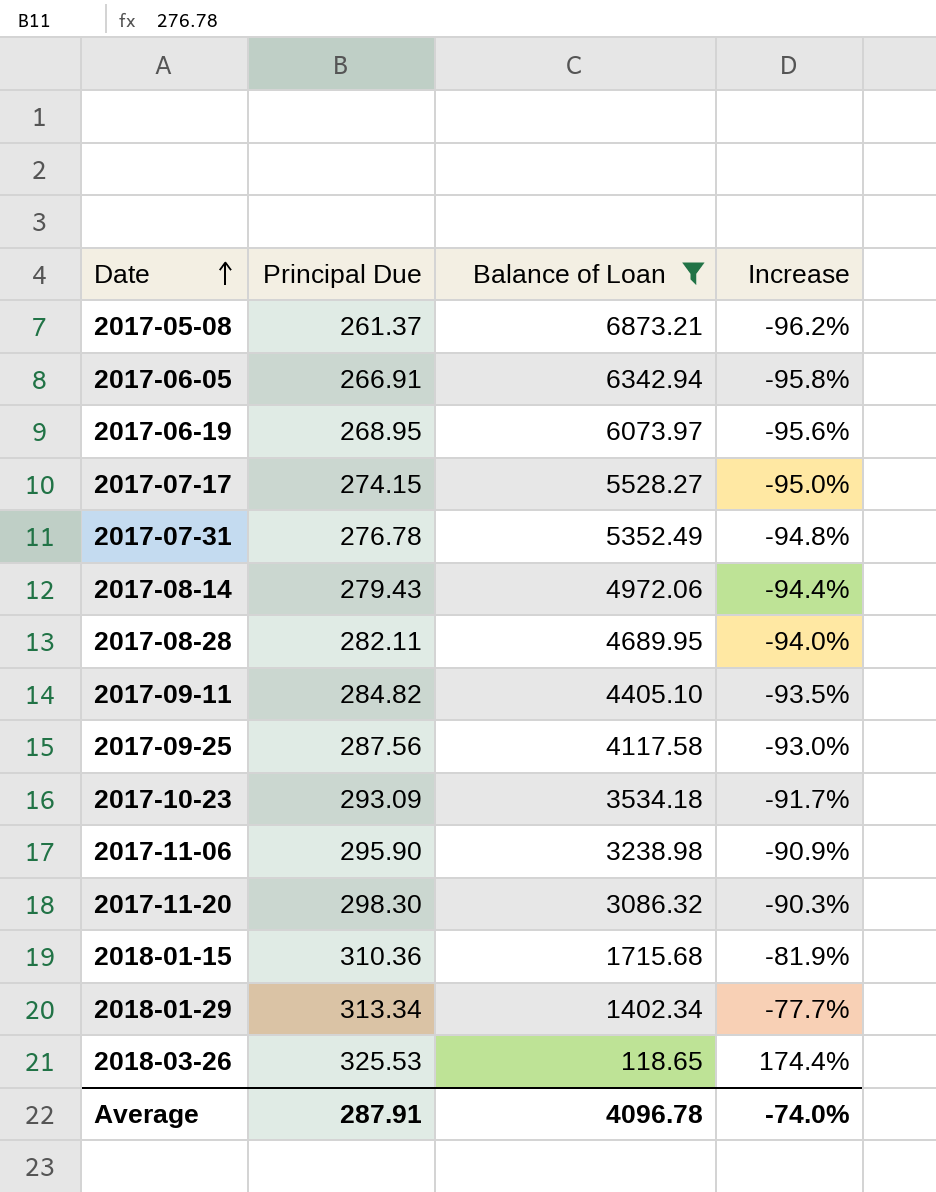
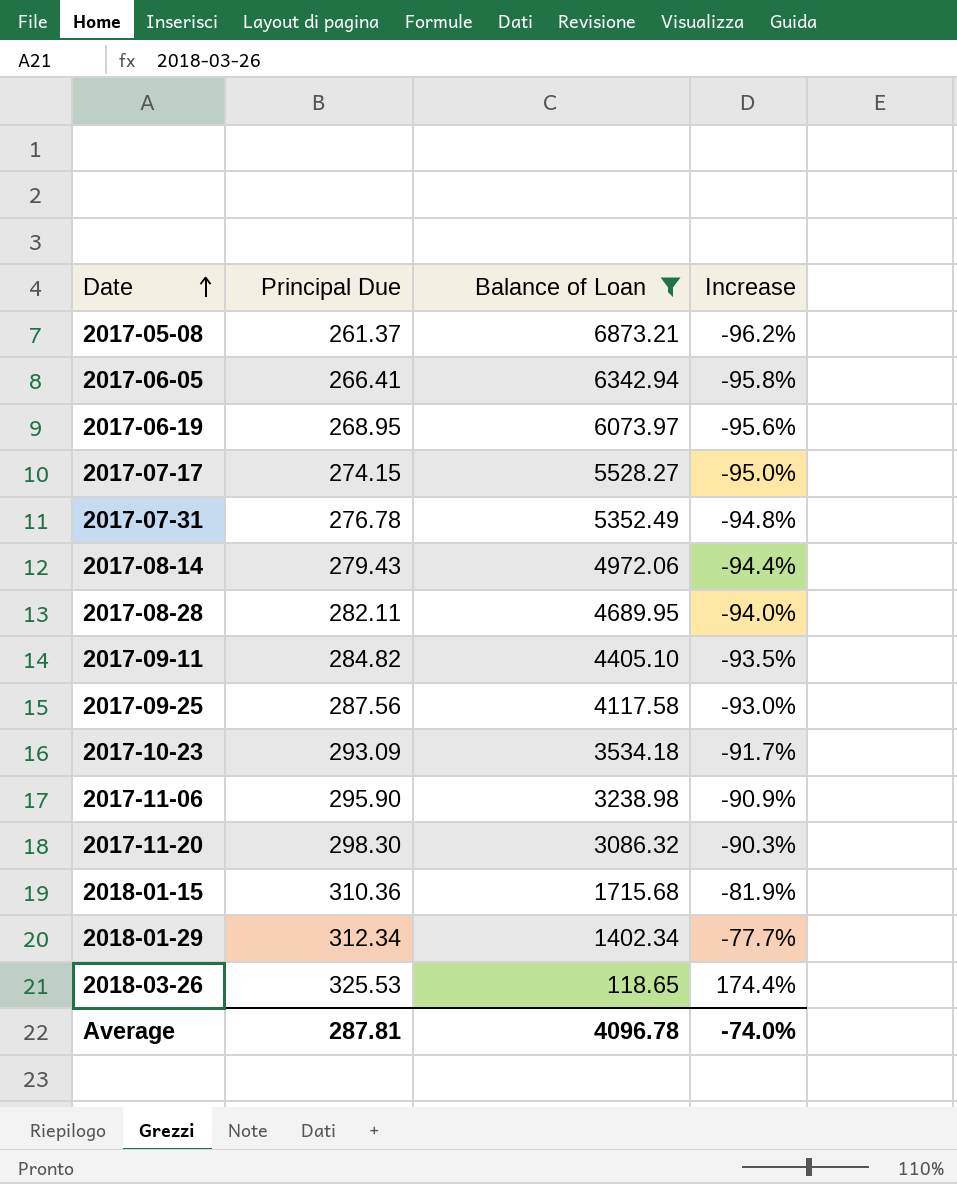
2017-06-05 | Principal Due: 266.91 -> 266.41
2018-01-29 | Principal Due: 313.34 -> 312.34
Average | Principal Due: 287.91 -> 287.81

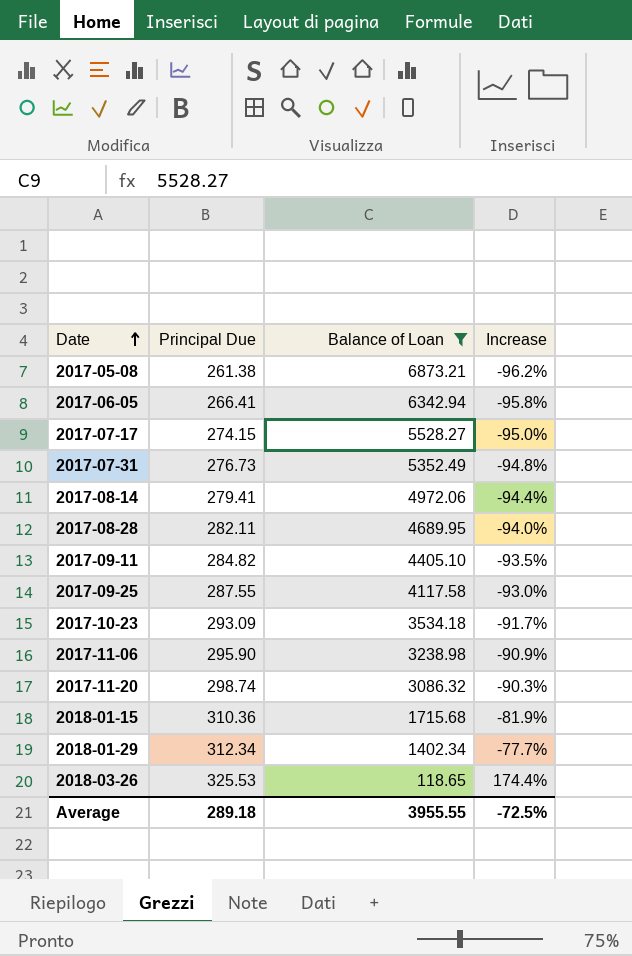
row 2017-06-19: 268.95 | 6073.97 | -95.6% -> none
2017-05-08 | Principal Due: 261.37 -> 261.38
2017-07-31 | Principal Due: 276.78 -> 276.73
2017-08-14 | Principal Due: 279.43 -> 279.41
2017-09-25 | Principal Due: 287.56 -> 287.55
2017-11-20 | Principal Due: 298.30 -> 298.74
Average | Principal Due: 287.81 -> 289.18
Average | Balance of Loan: 4096.78 -> 3955.55
Average | Increase: -74.0% -> -72.5%

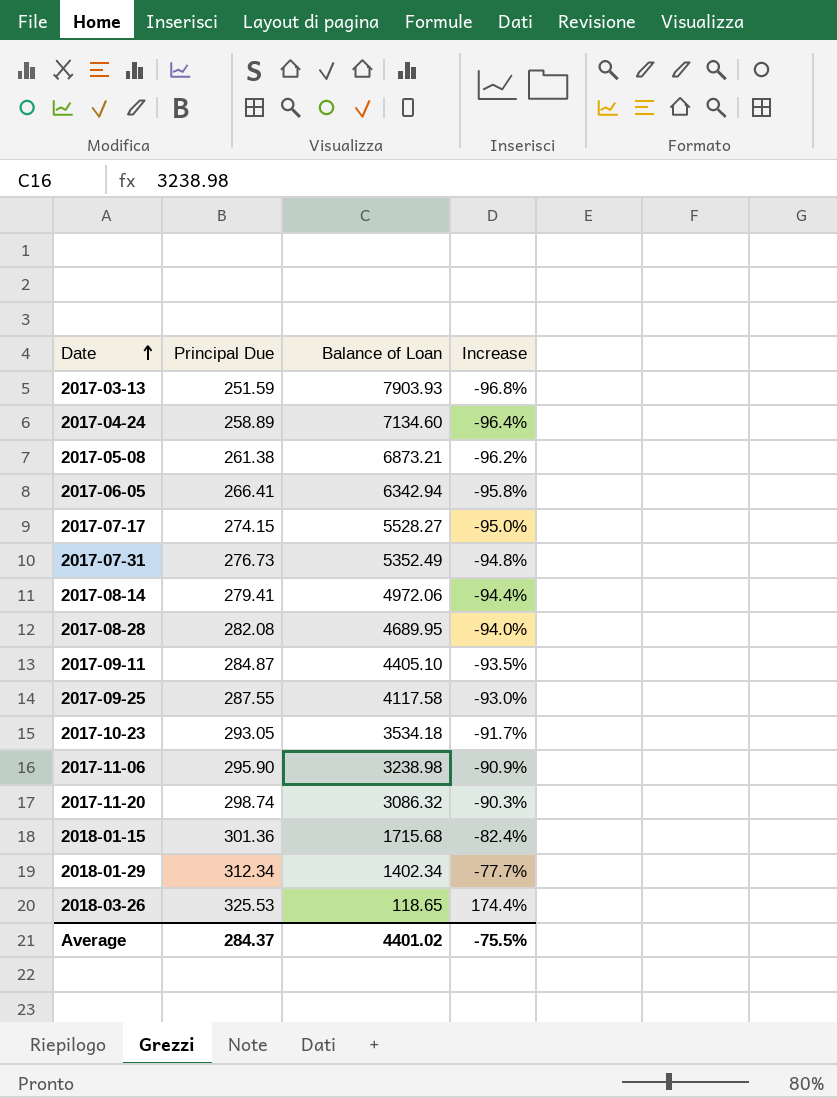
filter: Balance of Loan <= 6873.21 -> none
2017-08-28 | Principal Due: 282.11 -> 282.08
2017-09-11 | Principal Due: 284.82 -> 284.87
2017-10-23 | Principal Due: 293.09 -> 293.05
2018-01-15 | Principal Due: 310.36 -> 301.36
2018-01-15 | Increase: -81.9% -> -82.4%
Average | Principal Due: 289.18 -> 284.37
Average | Balance of Loan: 3955.55 -> 4401.02
Average | Increase: -72.5% -> -75.5%

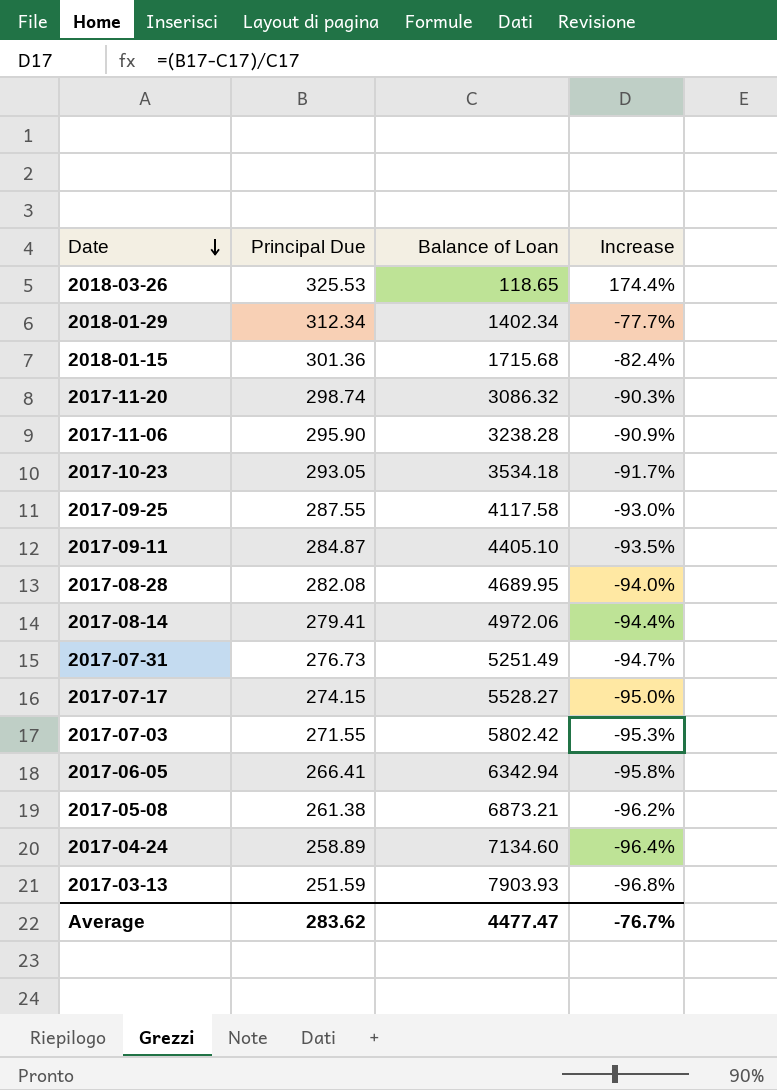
row order: Date ascending -> Date descending
2017-11-06 | Balance of Loan: 3238.98 -> 3238.28
2017-07-31 | Balance of Loan: 5352.49 -> 5251.49
2017-07-31 | Increase: -94.8% -> -94.7%
row 2017-07-03: none -> 271.55 | 5802.42 | -95.3%
Average | Principal Due: 284.37 -> 283.62
Average | Balance of Loan: 4401.02 -> 4477.47
Average | Increase: -75.5% -> -76.7%

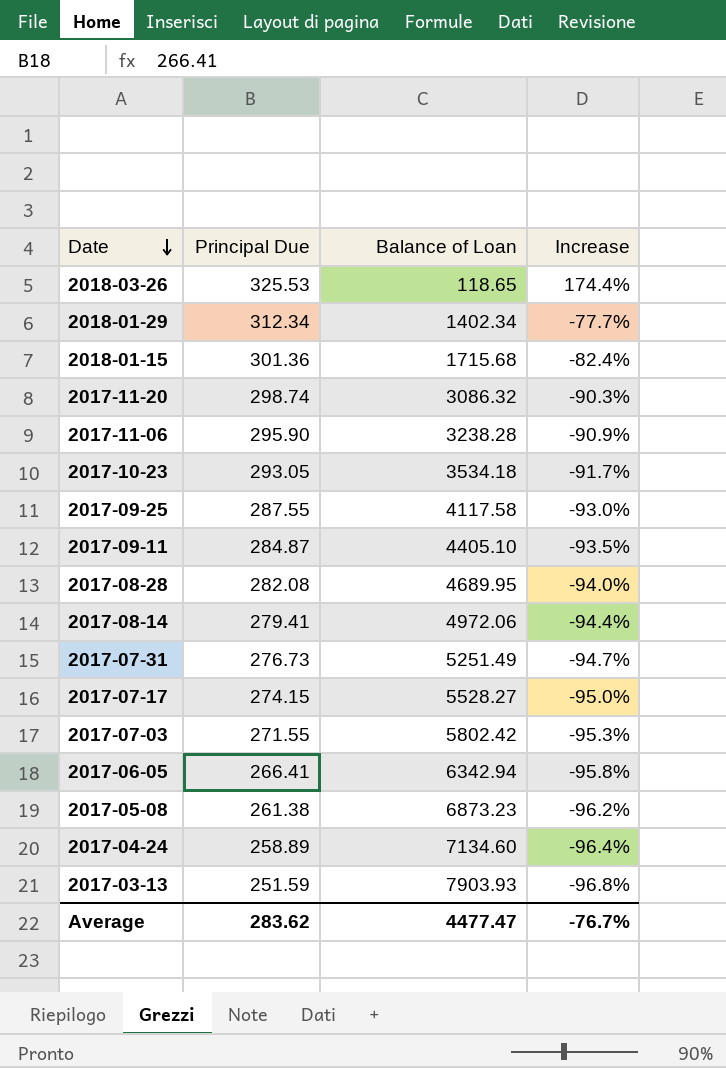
2017-05-08 | Balance of Loan: 6873.21 -> 6873.23

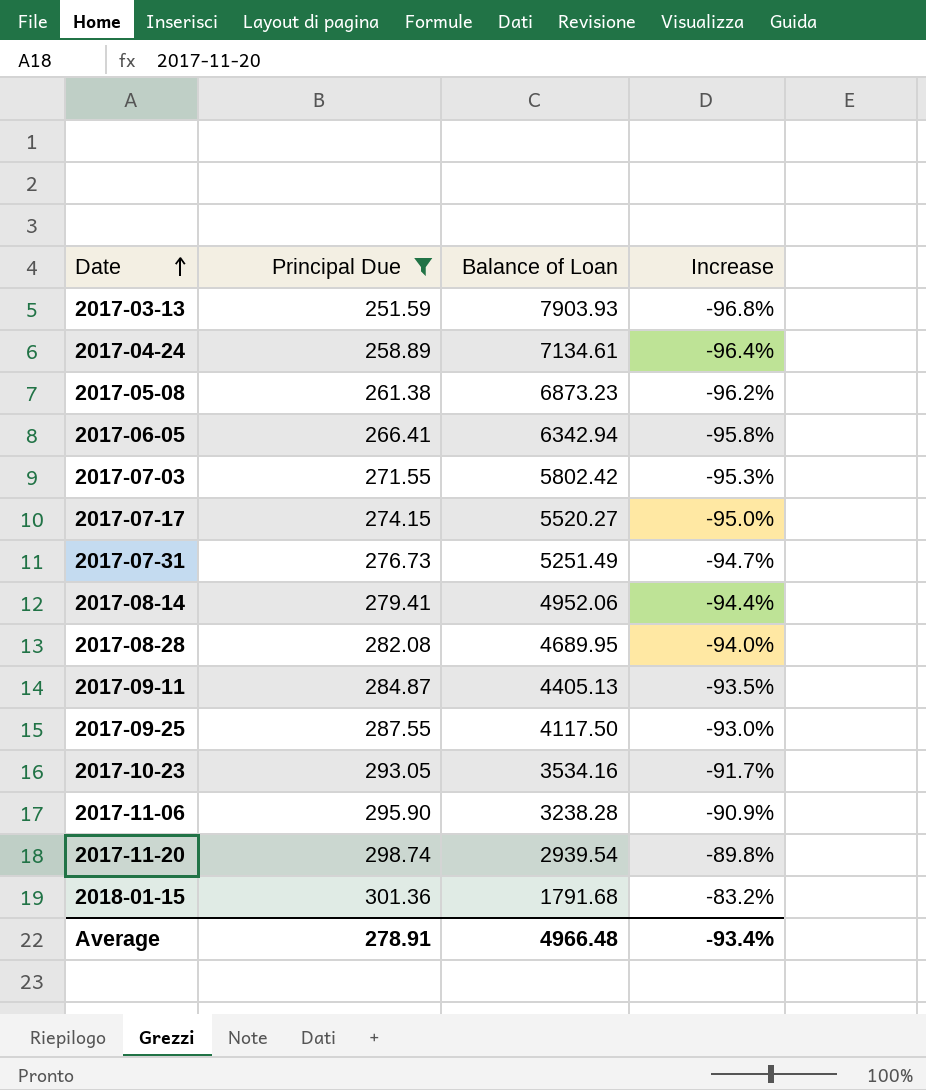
filter: none -> Principal Due <= 301.36
row order: Date descending -> Date ascending
2017-04-24 | Balance of Loan: 7134.60 -> 7134.61
2017-07-17 | Balance of Loan: 5528.27 -> 5520.27
2017-08-14 | Balance of Loan: 4972.06 -> 4952.06
2017-09-11 | Balance of Loan: 4405.10 -> 4405.13
2017-09-25 | Balance of Loan: 4117.58 -> 4117.50
2017-10-23 | Balance of Loan: 3534.18 -> 3534.16
2017-11-20 | Balance of Loan: 3086.32 -> 2939.54
2017-11-20 | Increase: -90.3% -> -89.8%
2018-01-15 | Balance of Loan: 1715.68 -> 1791.68
2018-01-15 | Increase: -82.4% -> -83.2%
Average | Principal Due: 283.62 -> 278.91
Average | Balance of Loan: 4477.47 -> 4966.48
Average | Increase: -76.7% -> -93.4%

